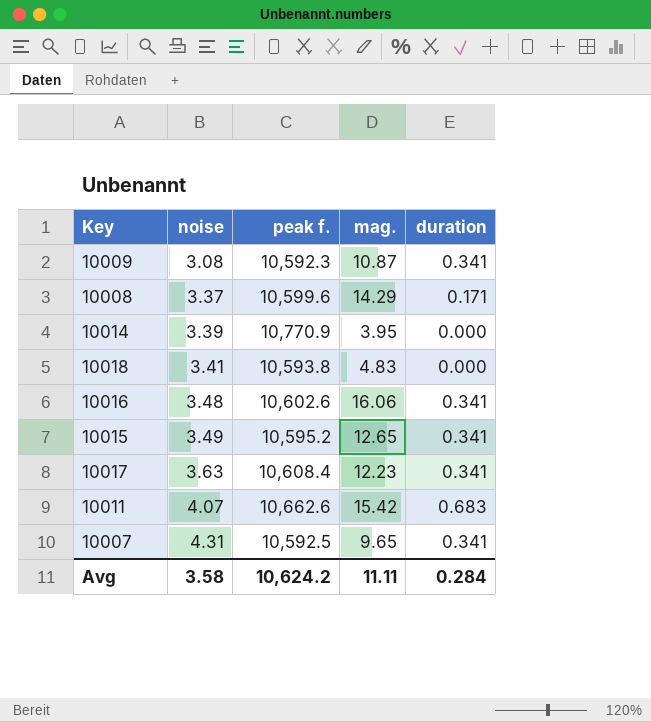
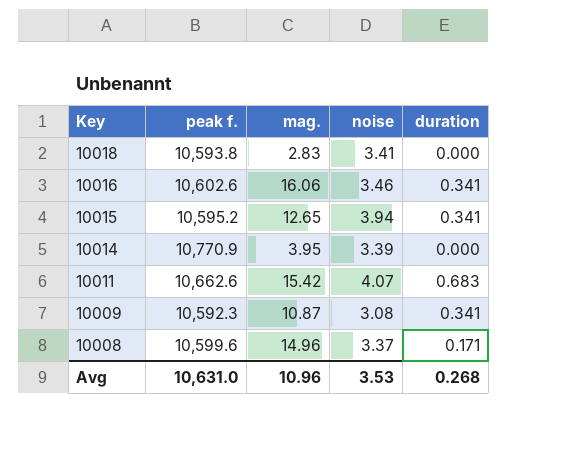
row order: noise ascending -> Key descending
column noise | position: 2 -> 4
row 10017: 3.63 | 10,608.4 | 12.23 | 0.341 -> none
row 10007: 4.31 | 10,592.5 | 9.65 | 0.341 -> none
10018 | mag.: 4.83 -> 2.83
10016 | noise: 3.48 -> 3.46
10015 | noise: 3.49 -> 3.94
10008 | mag.: 14.29 -> 14.96
Avg | peak f.: 10,624.2 -> 10,631.0
Avg | mag.: 11.11 -> 10.96
Avg | noise: 3.58 -> 3.53
Avg | duration: 0.284 -> 0.268

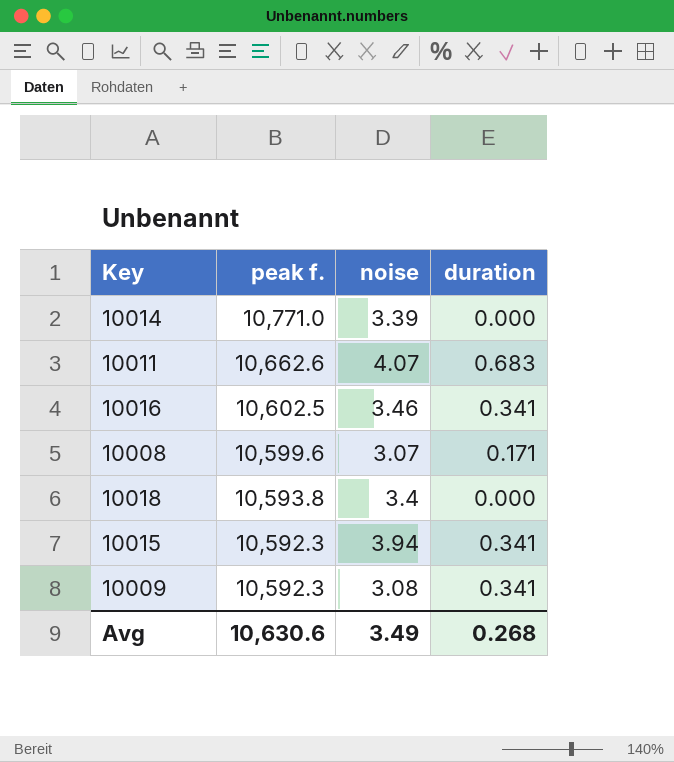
row order: Key descending -> peak f. descending
column mag. | position: 3 -> none
10014 | peak f.: 10,770.9 -> 10,771.0
10016 | peak f.: 10,602.6 -> 10,602.5
10008 | noise: 3.37 -> 3.07
10018 | noise: 3.41 -> 3.4
10015 | peak f.: 10,595.2 -> 10,592.3
Avg | peak f.: 10,631.0 -> 10,630.6
Avg | noise: 3.53 -> 3.49

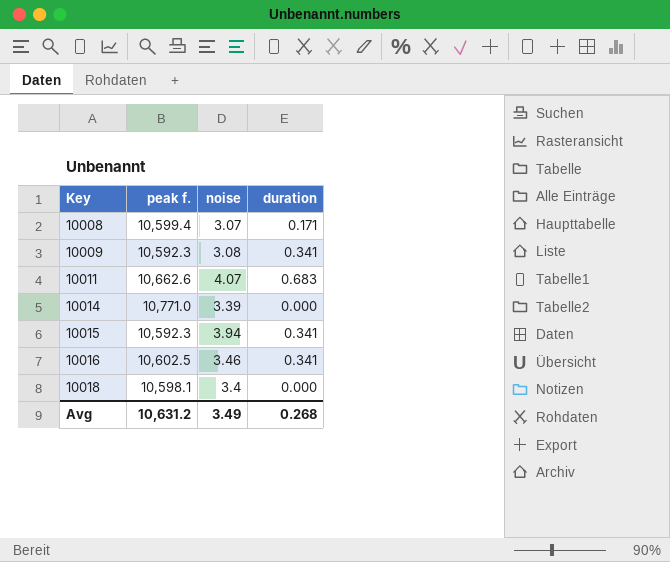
row order: peak f. descending -> Key ascending
10008 | peak f.: 10,599.6 -> 10,599.4
10018 | peak f.: 10,593.8 -> 10,598.1
Avg | peak f.: 10,630.6 -> 10,631.2

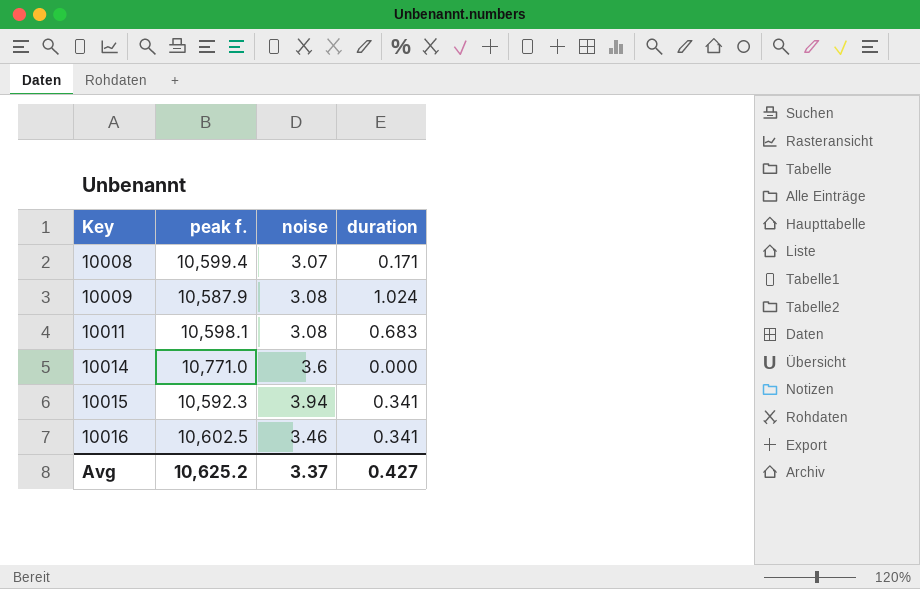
row 10018: 10,598.1 | 3.4 | 0.000 -> none
10009 | peak f.: 10,592.3 -> 10,587.9
10009 | duration: 0.341 -> 1.024
10011 | peak f.: 10,662.6 -> 10,598.1
10011 | noise: 4.07 -> 3.08
10014 | noise: 3.39 -> 3.6
Avg | peak f.: 10,631.2 -> 10,625.2
Avg | noise: 3.49 -> 3.37
Avg | duration: 0.268 -> 0.427

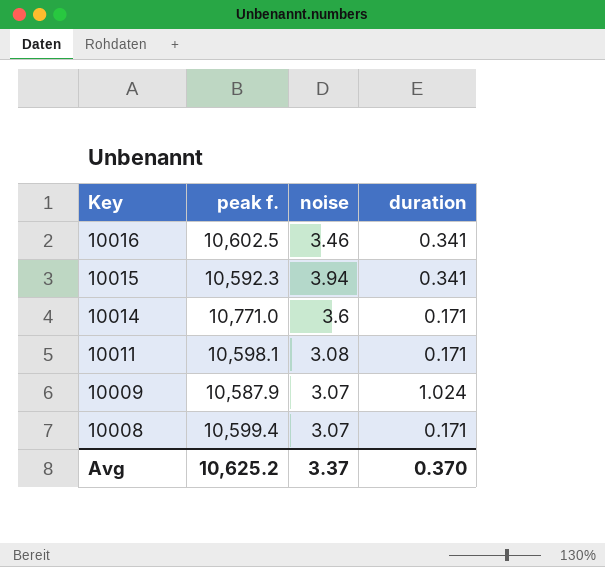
row order: Key ascending -> Key descending
10014 | duration: 0.000 -> 0.171
10011 | duration: 0.683 -> 0.171
10009 | noise: 3.08 -> 3.07
Avg | duration: 0.427 -> 0.370

